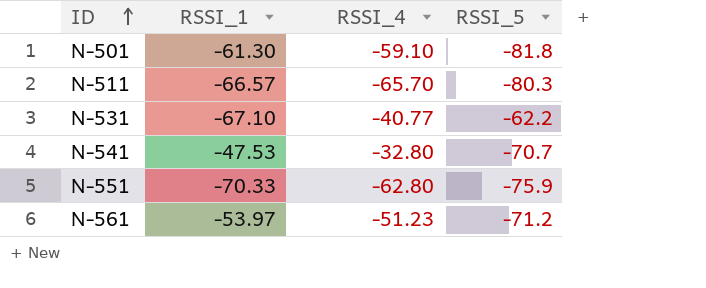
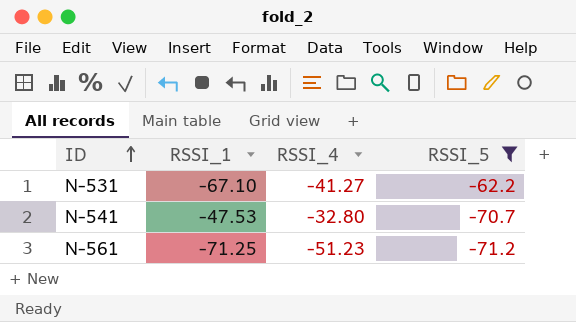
filter: none -> RSSI_5 >= -71.2
N-531 | RSSI_4: -40.77 -> -41.27
N-561 | RSSI_1: -53.97 -> -71.25

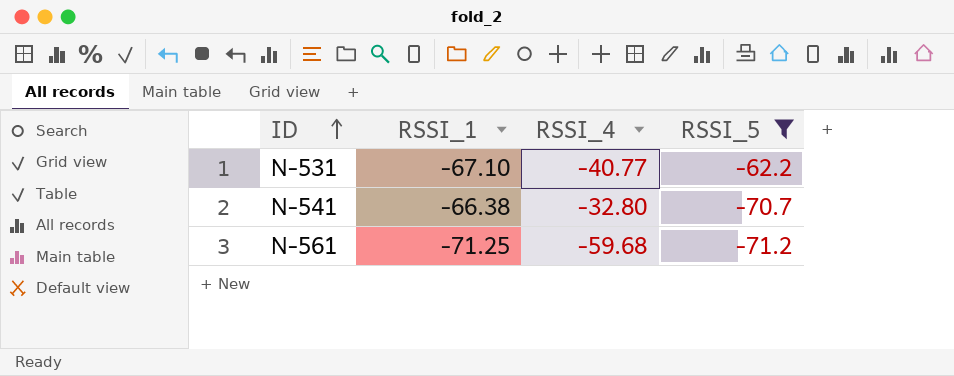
N-531 | RSSI_4: -41.27 -> -40.77
N-541 | RSSI_1: -47.53 -> -66.38
N-561 | RSSI_4: -51.23 -> -59.68

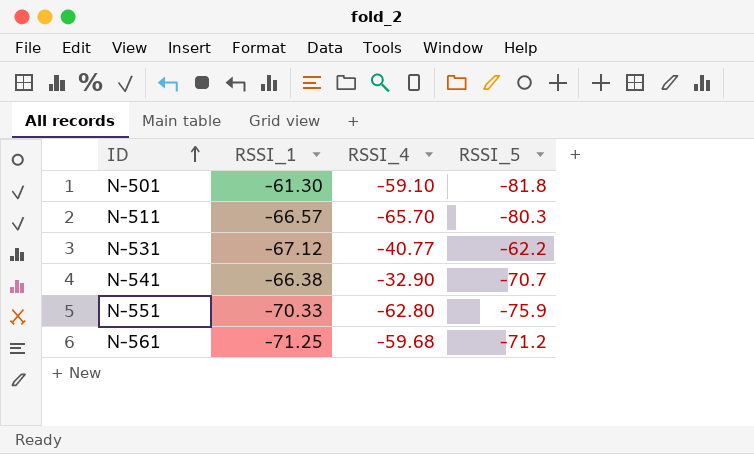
filter: RSSI_5 >= -71.2 -> none
N-531 | RSSI_1: -67.10 -> -67.12
N-541 | RSSI_4: -32.80 -> -32.90

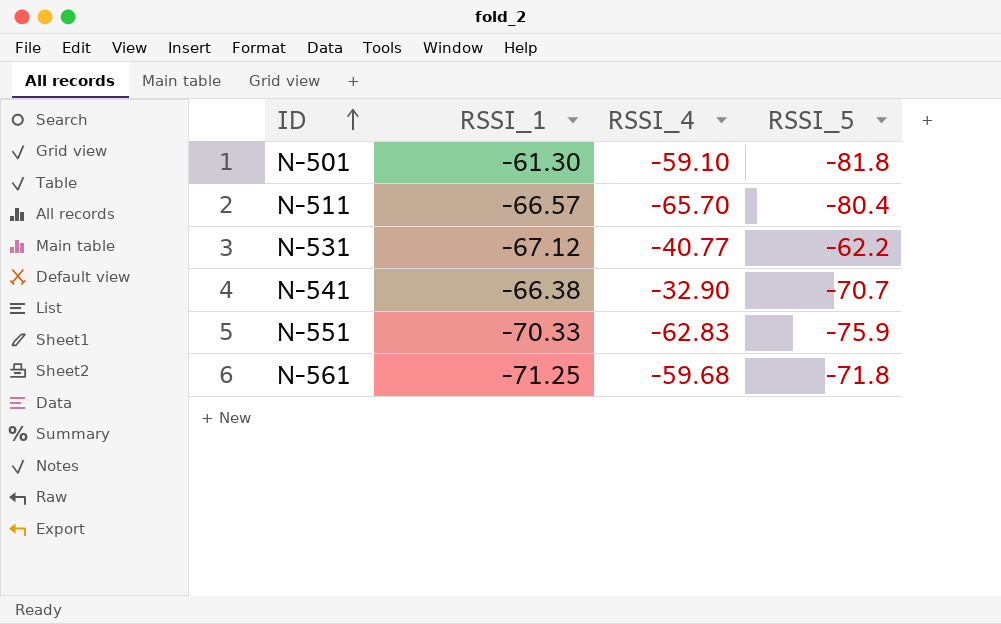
N-511 | RSSI_5: -80.3 -> -80.4
N-551 | RSSI_4: -62.80 -> -62.83
N-561 | RSSI_5: -71.2 -> -71.8

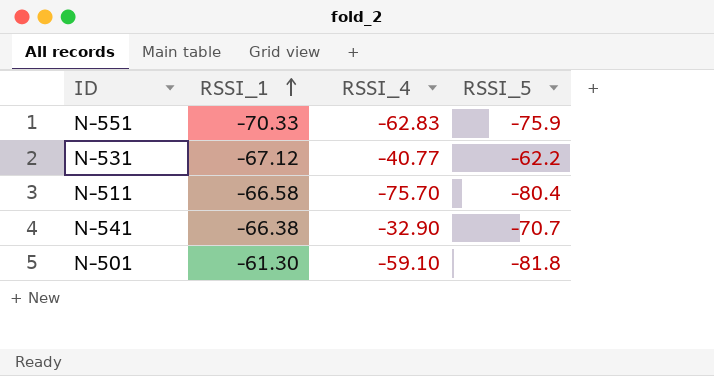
row order: ID ascending -> RSSI_1 ascending
row N-561: -71.25 | -59.68 | -71.8 -> none
N-511 | RSSI_1: -66.57 -> -66.58
N-511 | RSSI_4: -65.70 -> -75.70

